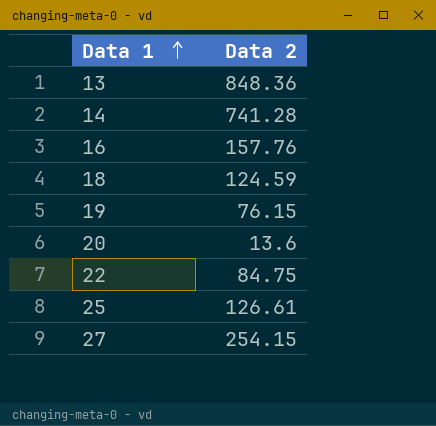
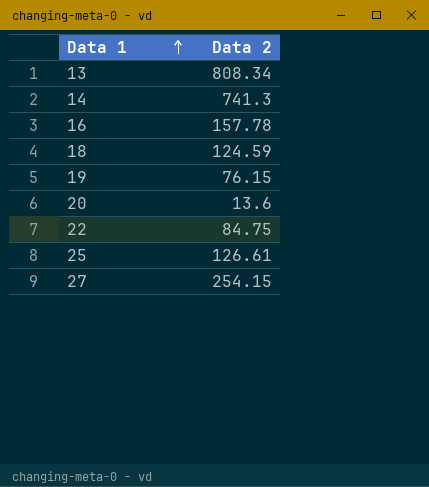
13 | Data 2: 848.36 -> 808.34
14 | Data 2: 741.28 -> 741.3
16 | Data 2: 157.76 -> 157.78

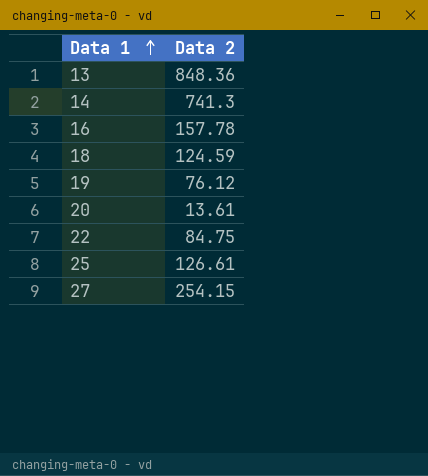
13 | Data 2: 808.34 -> 848.36
19 | Data 2: 76.15 -> 76.12
20 | Data 2: 13.6 -> 13.61

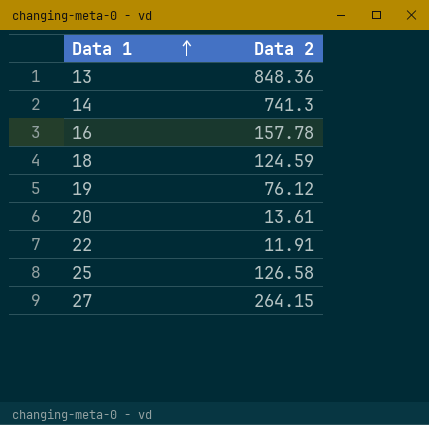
22 | Data 2: 84.75 -> 11.91
25 | Data 2: 126.61 -> 126.58
27 | Data 2: 254.15 -> 264.15

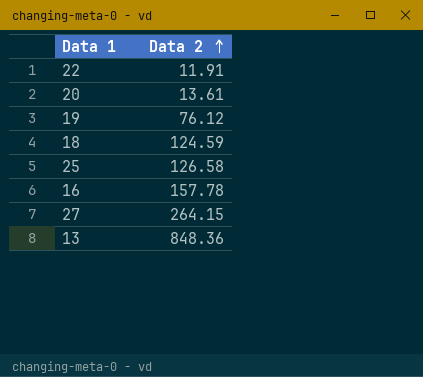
row order: Data 1 ascending -> Data 2 ascending
row 14: 741.3 -> none

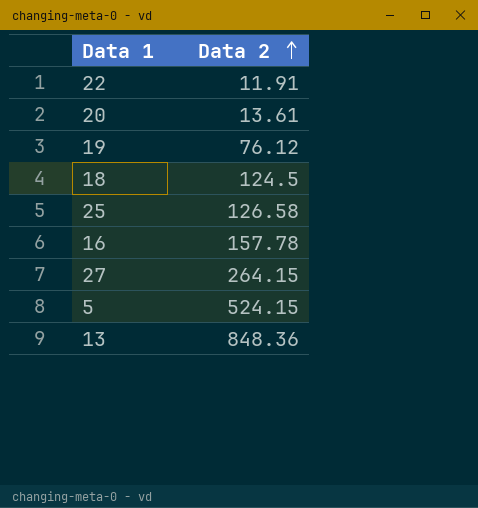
18 | Data 2: 124.59 -> 124.5
row 5: none -> 524.15

